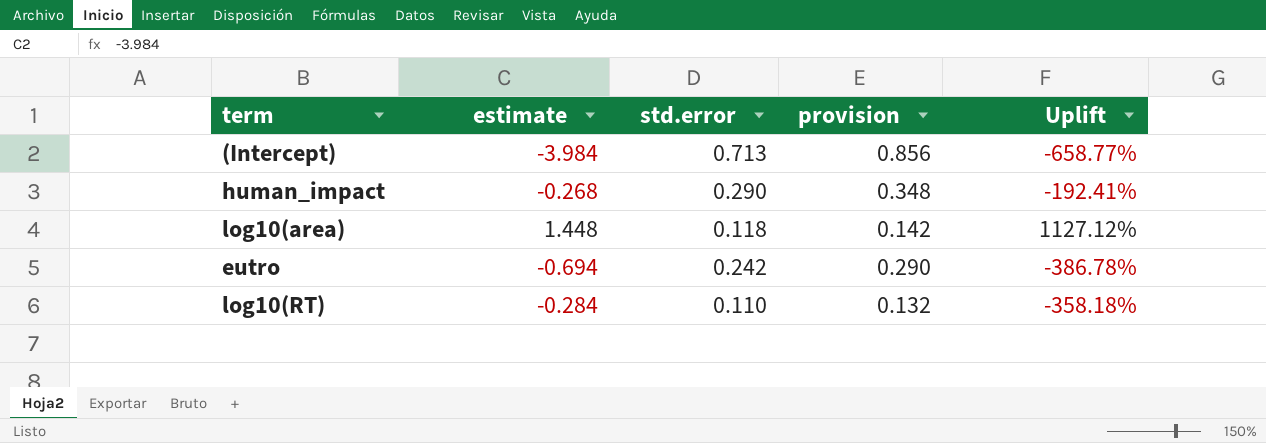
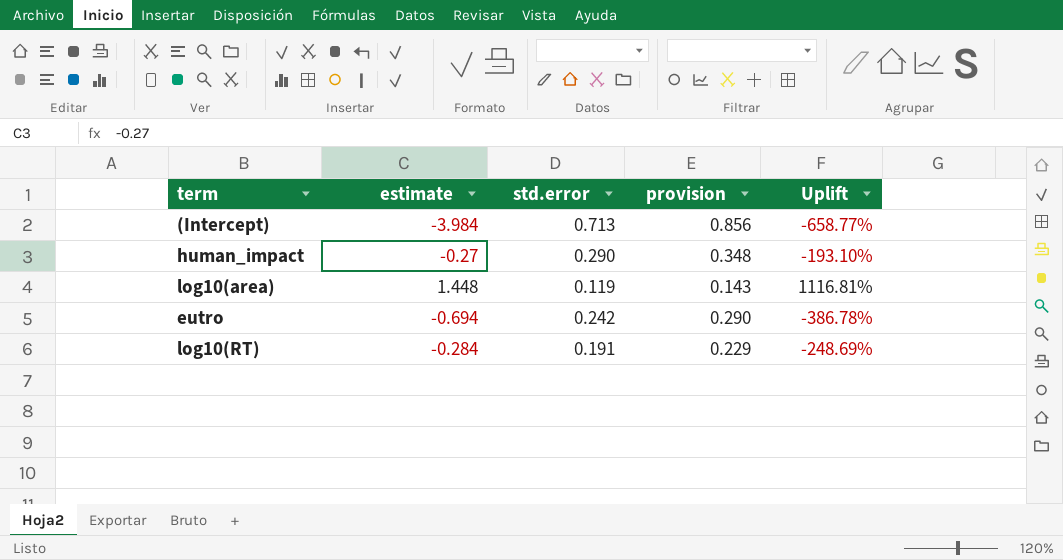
human_impact | estimate: -0.268 -> -0.27
human_impact | Uplift: -192.41% -> -193.10%
log10(area) | std.error: 0.118 -> 0.119
log10(area) | provision: 0.142 -> 0.143
log10(area) | Uplift: 1127.12% -> 1116.81%
log10(RT) | std.error: 0.110 -> 0.191
log10(RT) | provision: 0.132 -> 0.229
log10(RT) | Uplift: -358.18% -> -248.69%

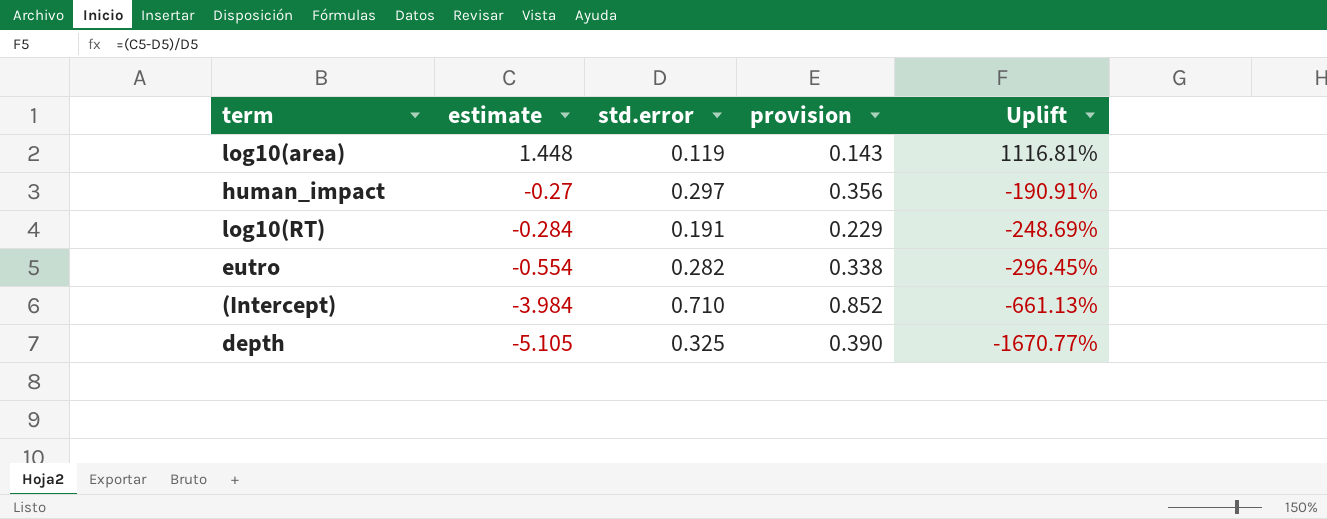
row order: none -> estimate descending
human_impact | std.error: 0.290 -> 0.297
human_impact | provision: 0.348 -> 0.356
human_impact | Uplift: -193.10% -> -190.91%
eutro | estimate: -0.694 -> -0.554
eutro | std.error: 0.242 -> 0.282
eutro | provision: 0.290 -> 0.338
eutro | Uplift: -386.78% -> -296.45%
(Intercept) | std.error: 0.713 -> 0.710
(Intercept) | provision: 0.856 -> 0.852
(Intercept) | Uplift: -658.77% -> -661.13%
row depth: none -> -5.105 | 0.325 | 0.390 | -1670.77%

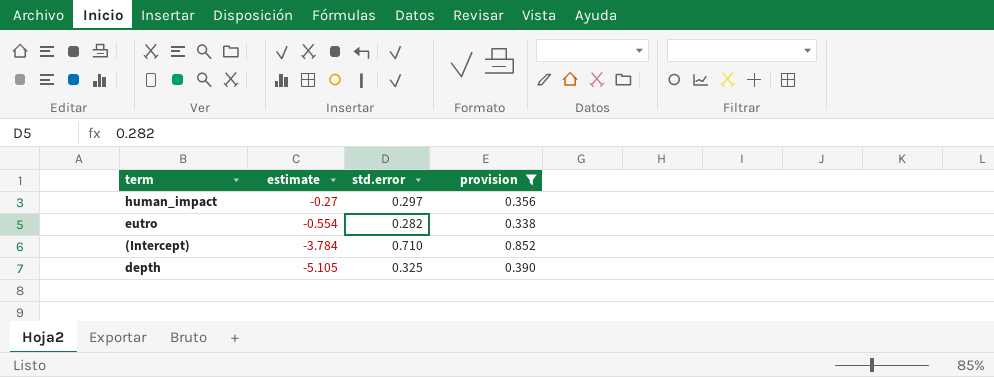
filter: none -> provision >= 0.338
column Uplift | formula: ([estimate] - [std.error]) / [std.error] -> none
(Intercept) | estimate: -3.984 -> -3.784

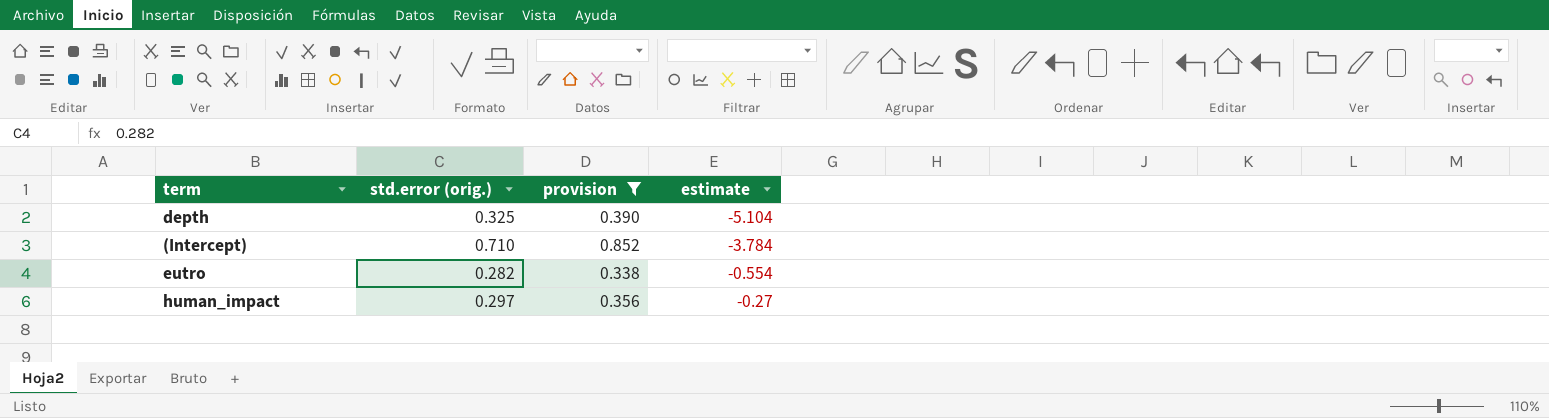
row order: estimate descending -> estimate ascending
column name: std.error -> std.error (orig.)
column estimate | position: 2 -> 4
depth | estimate: -5.105 -> -5.104

